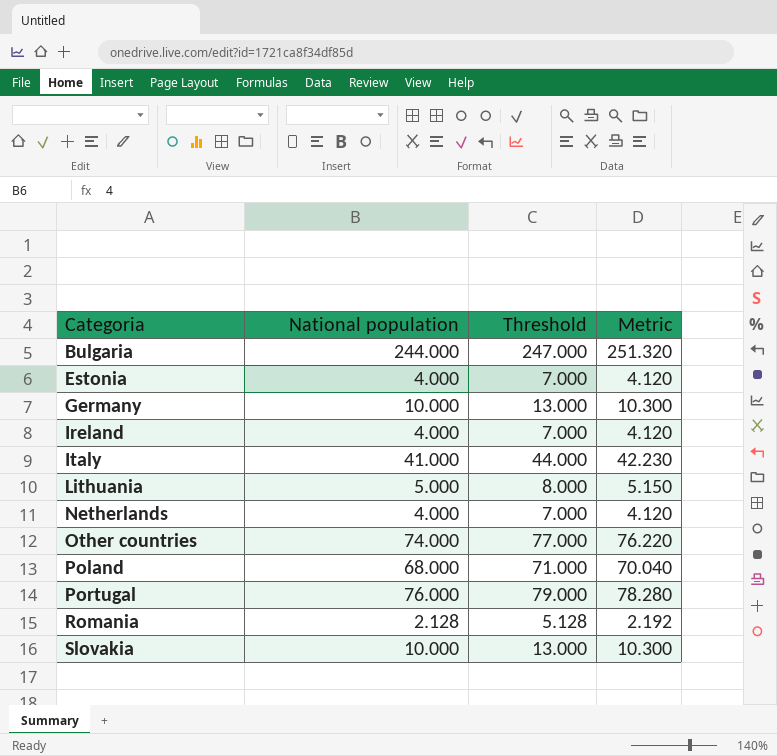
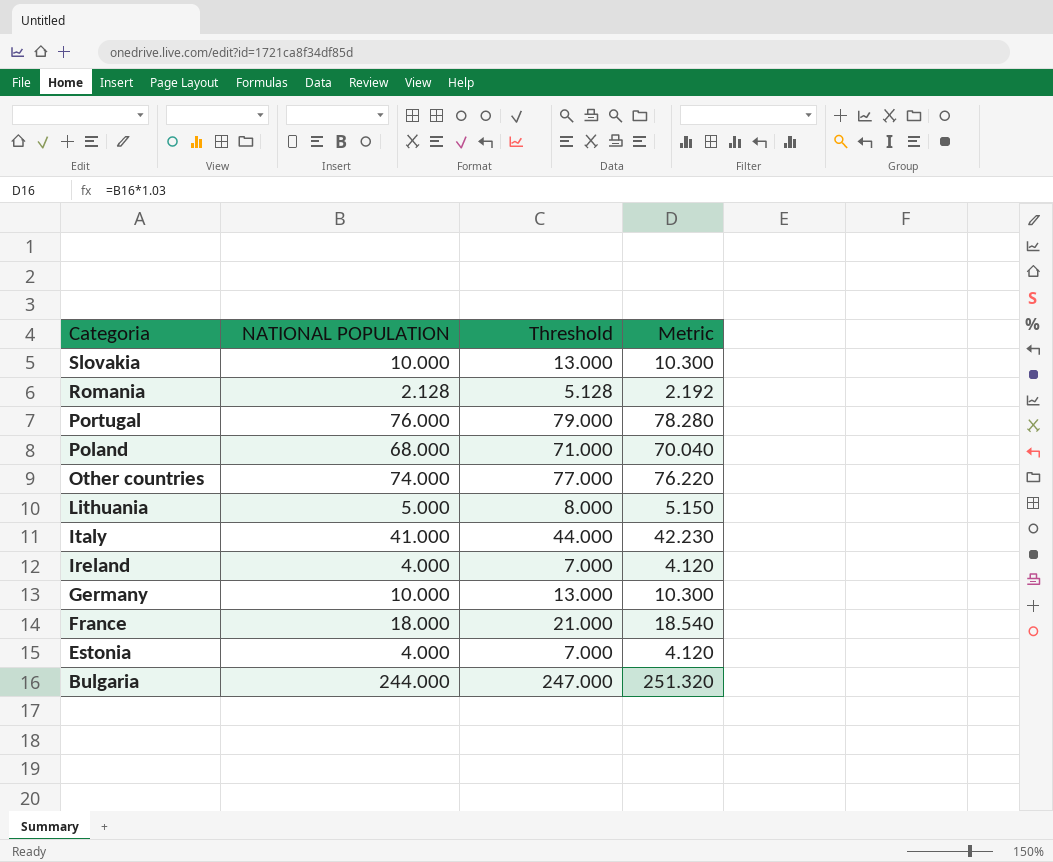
row order: Categoria ascending -> Categoria descending
column name: National population -> NATIONAL POPULATION
row Netherlands: 4.000 | 7.000 | 4.120 -> none
row France: none -> 18.000 | 21.000 | 18.540

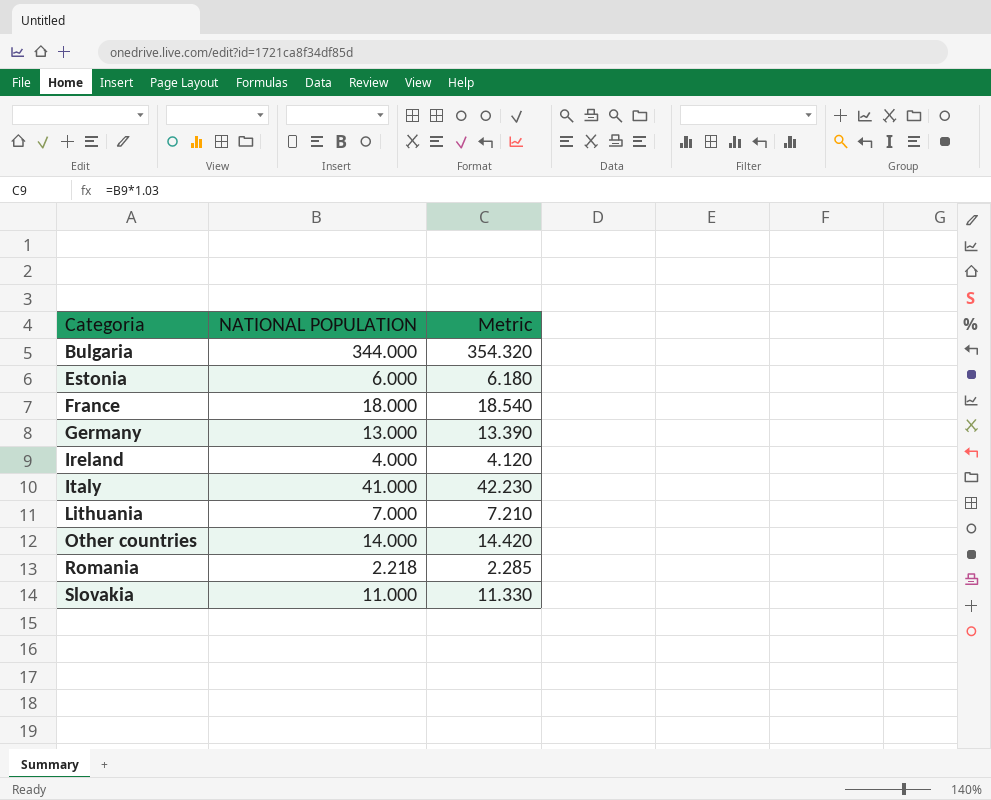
row order: Categoria descending -> Categoria ascending
column Threshold | formula: [NATIONAL POPULATION] + 3 -> none
row Portugal: 76.000 | 79.000 | 78.280 -> none
row Poland: 68.000 | 71.000 | 70.040 -> none
Bulgaria | NATIONAL POPULATION: 244.000 -> 344.000
Bulgaria | Metric: 251.320 -> 354.320
Estonia | NATIONAL POPULATION: 4.000 -> 6.000
Estonia | Metric: 4.120 -> 6.180
Germany | NATIONAL POPULATION: 10.000 -> 13.000
Germany | Metric: 10.300 -> 13.390
Lithuania | NATIONAL POPULATION: 5.000 -> 7.000
Lithuania | Metric: 5.150 -> 7.210
Other countries | NATIONAL POPULATION: 74.000 -> 14.000
Other countries | Metric: 76.220 -> 14.420
Romania | NATIONAL POPULATION: 2.128 -> 2.218
Romania | Metric: 2.192 -> 2.285
Slovakia | NATIONAL POPULATION: 10.000 -> 11.000
Slovakia | Metric: 10.300 -> 11.330

